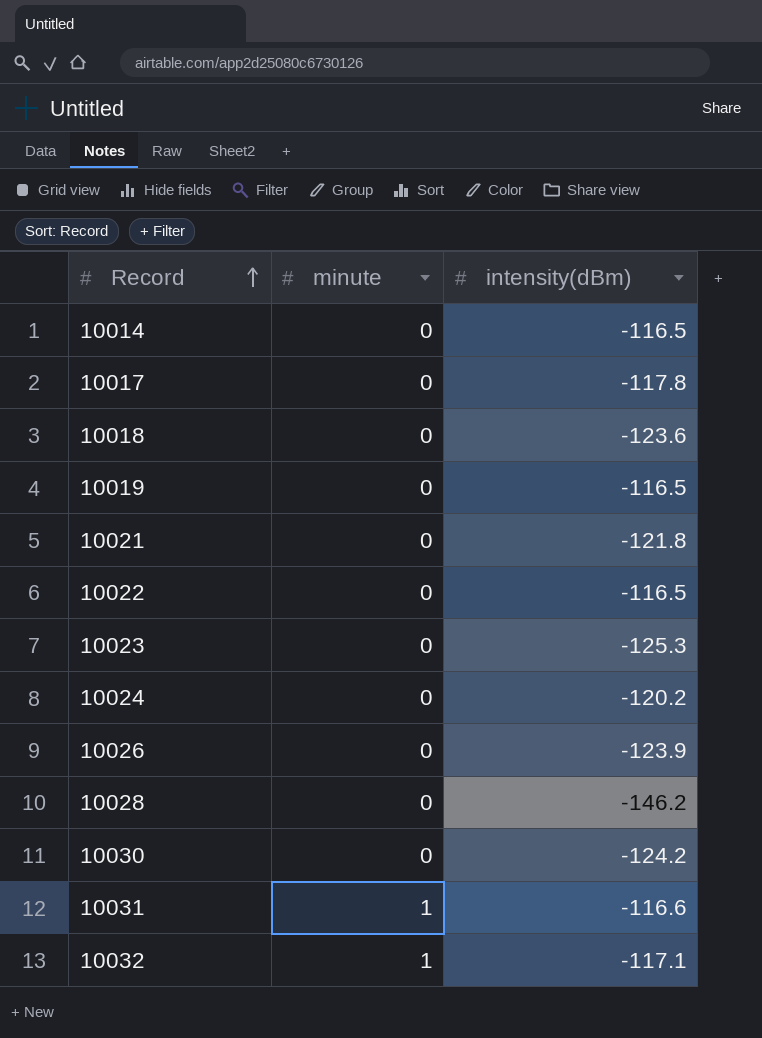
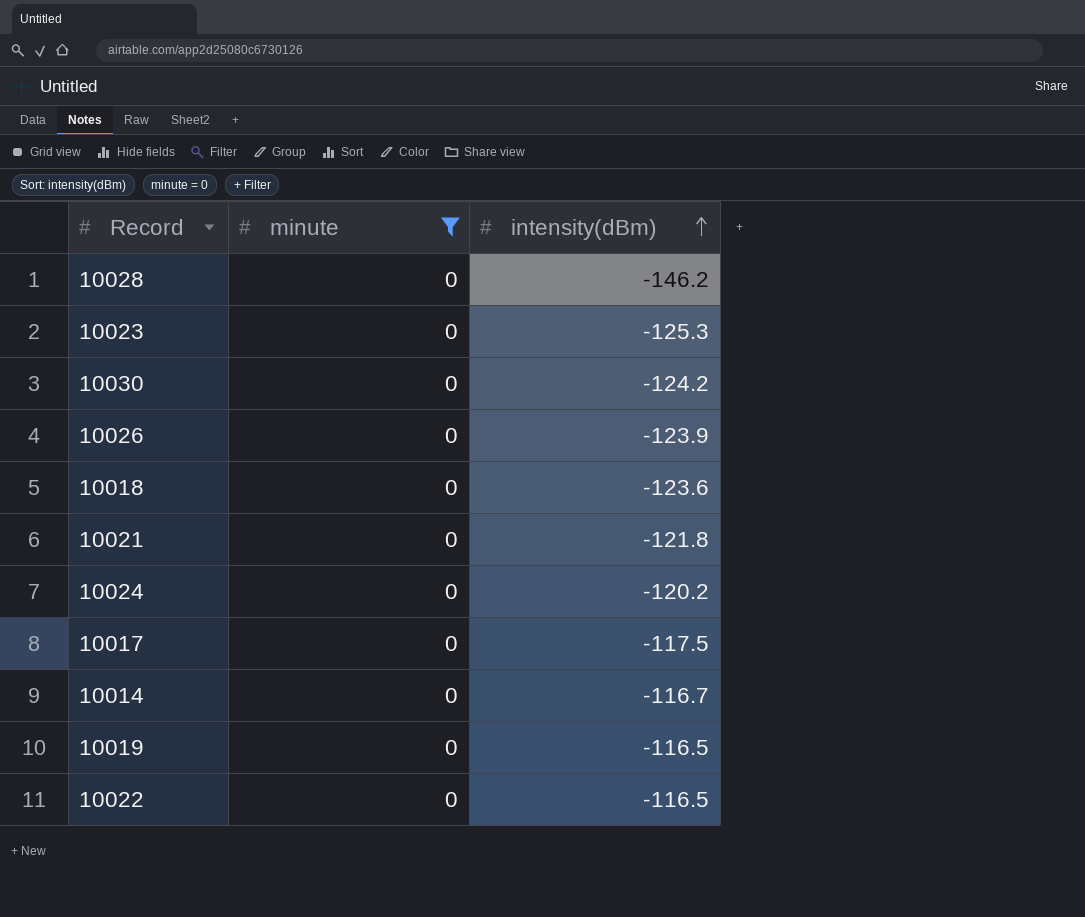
filter: none -> minute = 0
row order: Record ascending -> intensity(dBm) ascending
10017 | intensity(dBm): -117.8 -> -117.5
10014 | intensity(dBm): -116.5 -> -116.7

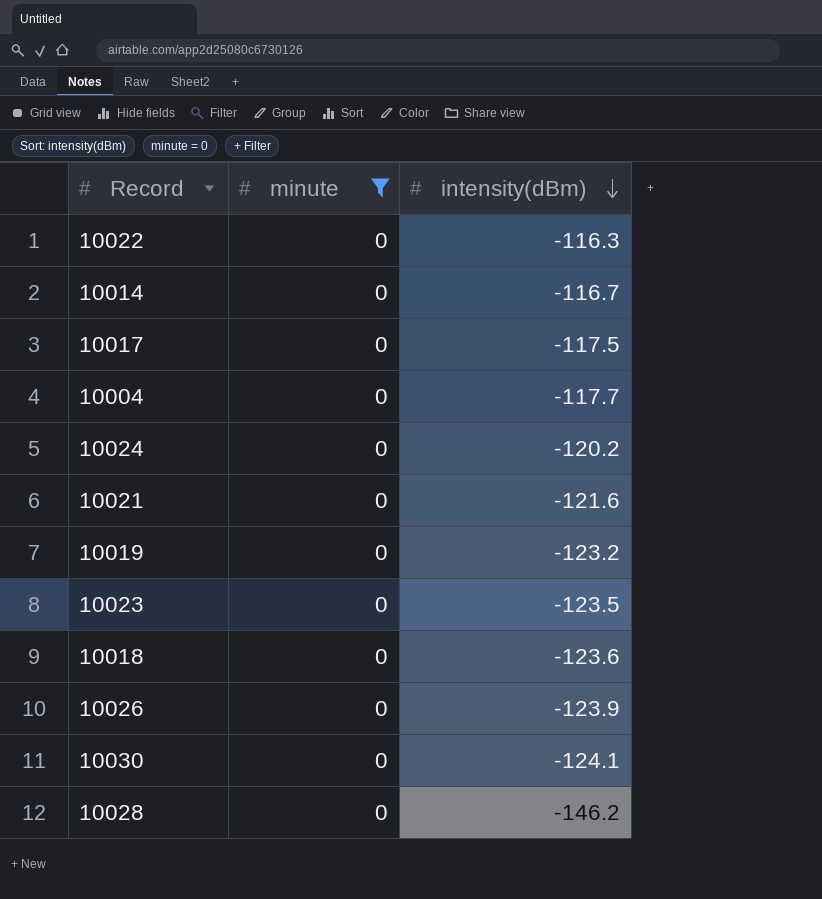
row order: intensity(dBm) ascending -> intensity(dBm) descending
10022 | intensity(dBm): -116.5 -> -116.3
row 10004: none -> 0 | -117.7
10021 | intensity(dBm): -121.8 -> -121.6
10019 | intensity(dBm): -116.5 -> -123.2
10023 | intensity(dBm): -125.3 -> -123.5
10030 | intensity(dBm): -124.2 -> -124.1

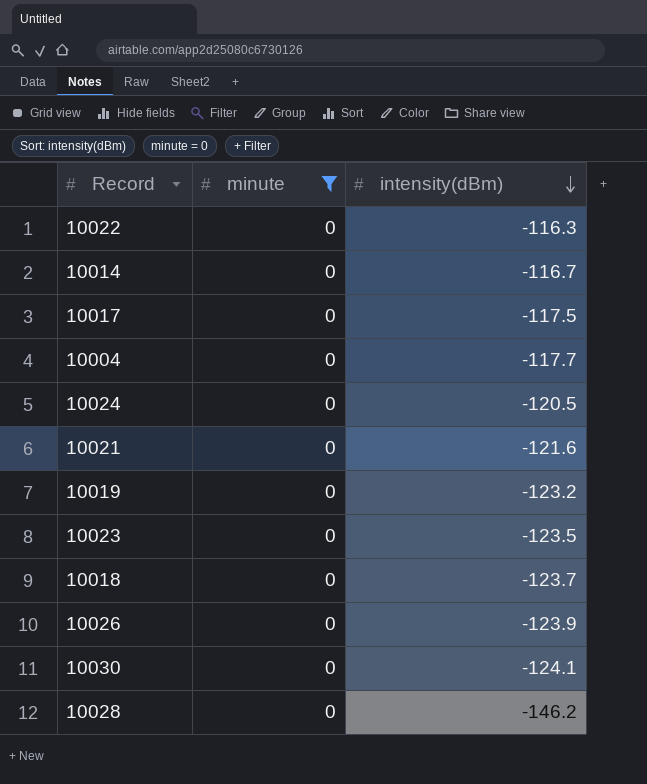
10024 | intensity(dBm): -120.2 -> -120.5
10018 | intensity(dBm): -123.6 -> -123.7

